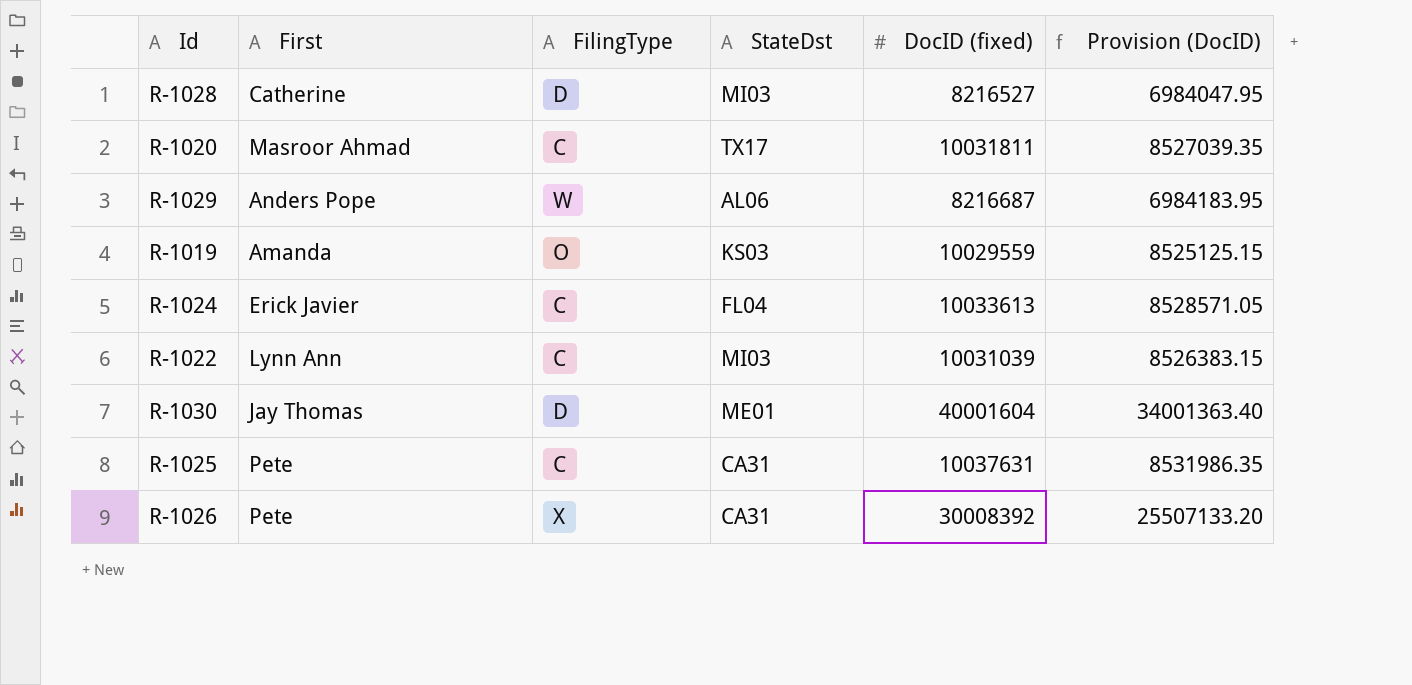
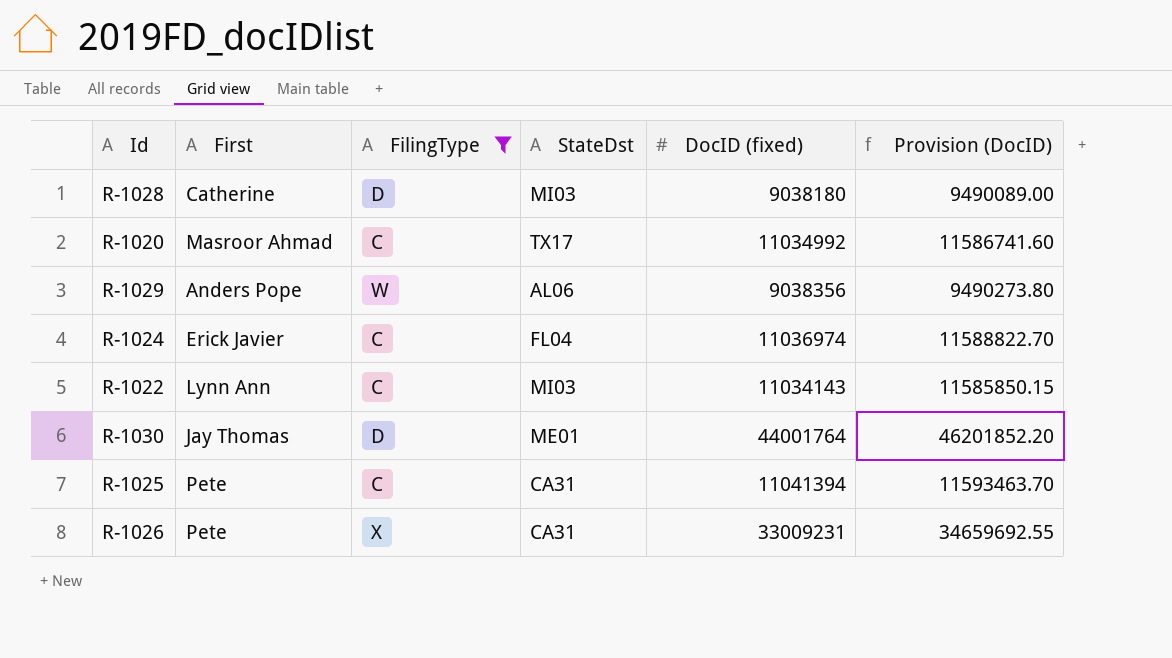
filter: none -> FilingType != O
column Provision (DocID) | formula: [DocID (fixed)] * 0.85 -> [DocID (fixed)] * 1.05
R-1028 | DocID (fixed): 8216527 -> 9038180
R-1020 | DocID (fixed): 10031811 -> 11034992
R-1029 | DocID (fixed): 8216687 -> 9038356
R-1024 | DocID (fixed): 10033613 -> 11036974
R-1022 | DocID (fixed): 10031039 -> 11034143
R-1030 | DocID (fixed): 40001604 -> 44001764
R-1025 | DocID (fixed): 10037631 -> 11041394
R-1026 | DocID (fixed): 30008392 -> 33009231

